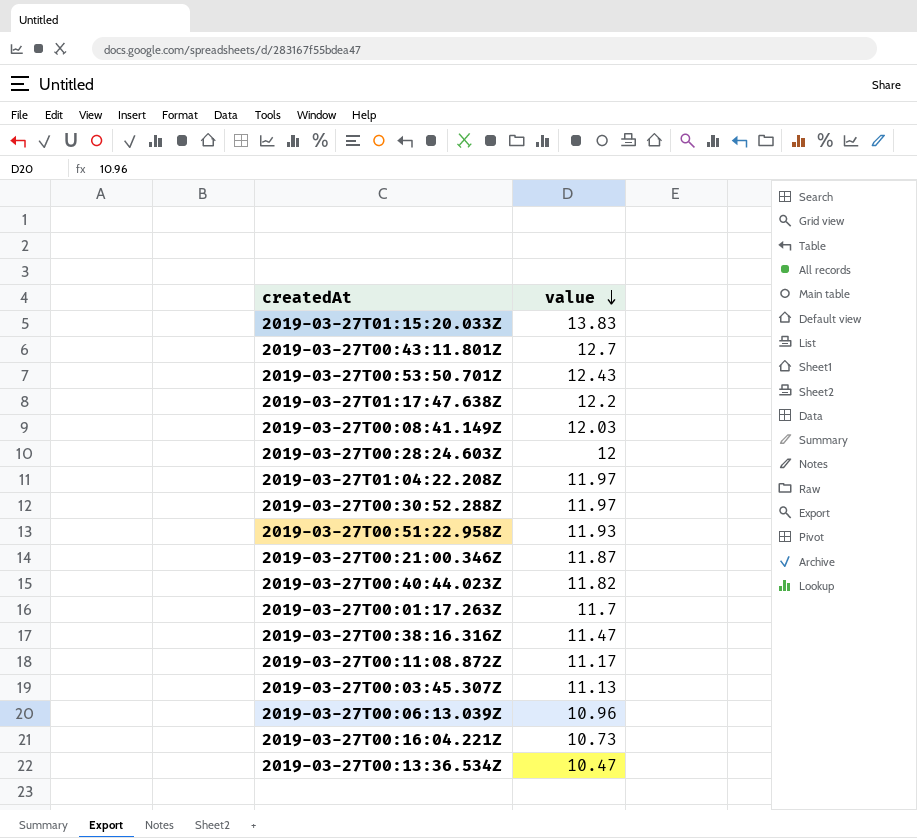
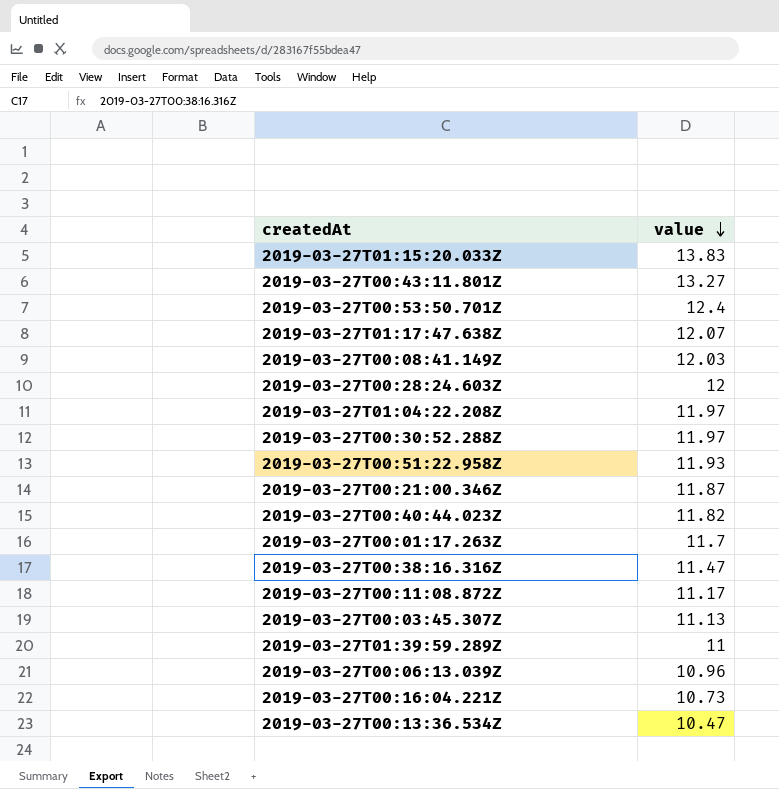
2019-03-27T00:43:11.801Z | value: 12.7 -> 13.27
2019-03-27T00:53:50.701Z | value: 12.43 -> 12.4
2019-03-27T01:17:47.638Z | value: 12.2 -> 12.07
row 2019-03-27T01:39:59.289Z: none -> 11

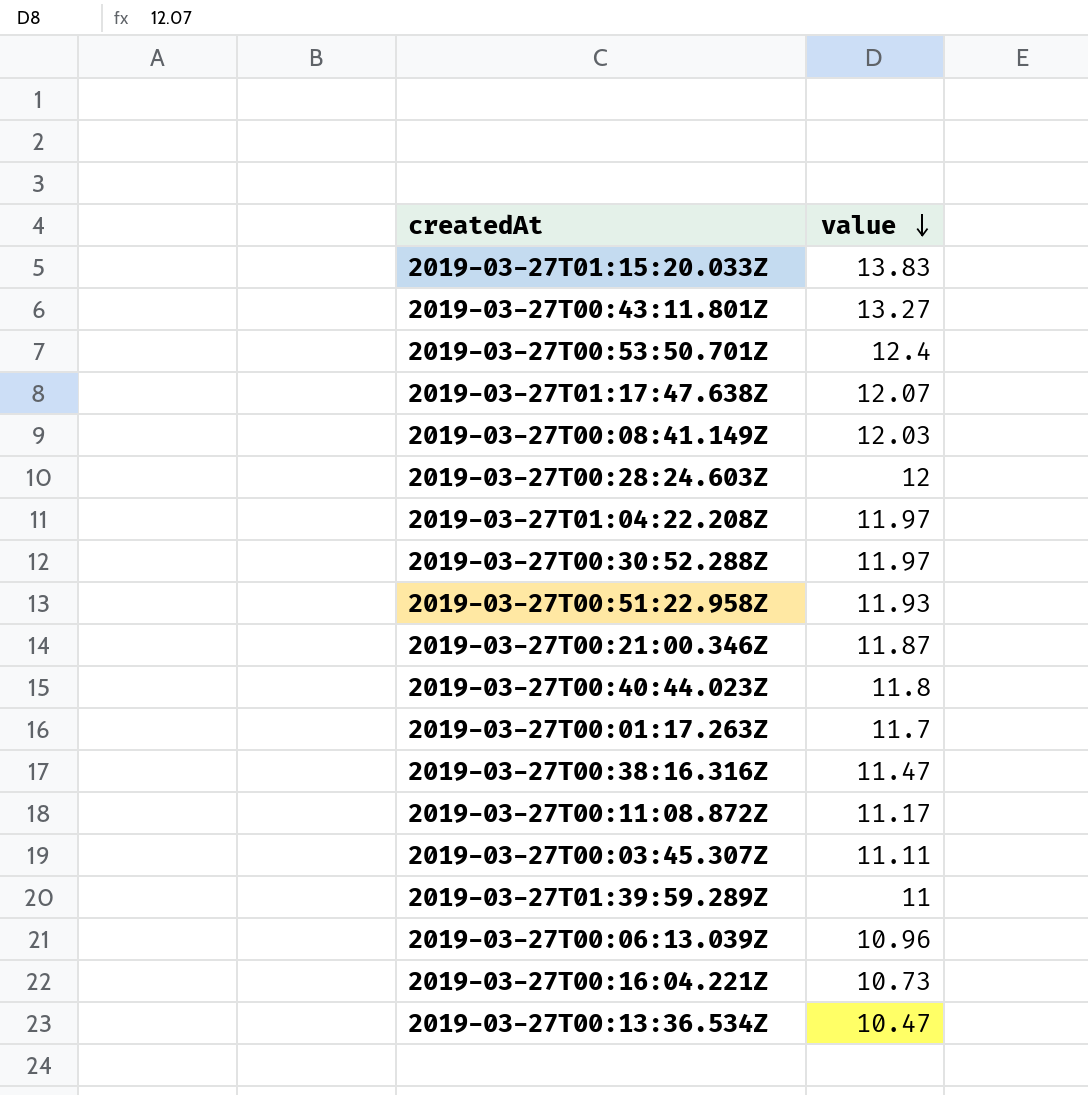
2019-03-27T00:40:44.023Z | value: 11.82 -> 11.8
2019-03-27T00:03:45.307Z | value: 11.13 -> 11.11

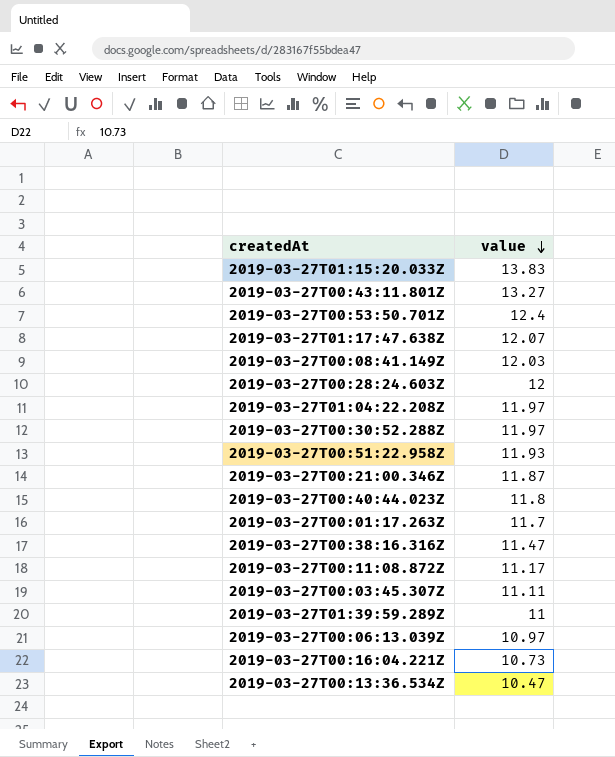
2019-03-27T00:06:13.039Z | value: 10.96 -> 10.97

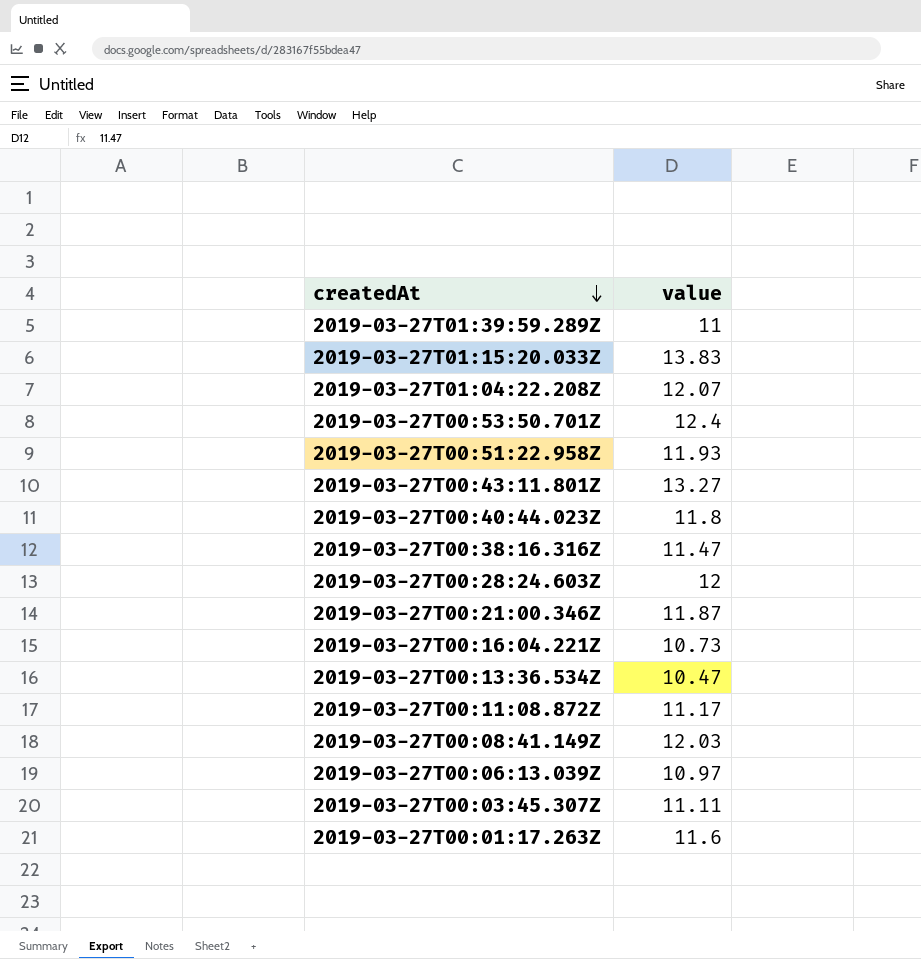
row order: value descending -> createdAt descending
row 2019-03-27T01:17:47.638Z: 12.07 -> none
row 2019-03-27T00:30:52.288Z: 11.97 -> none
2019-03-27T01:04:22.208Z | value: 11.97 -> 12.07
2019-03-27T00:01:17.263Z | value: 11.7 -> 11.6

